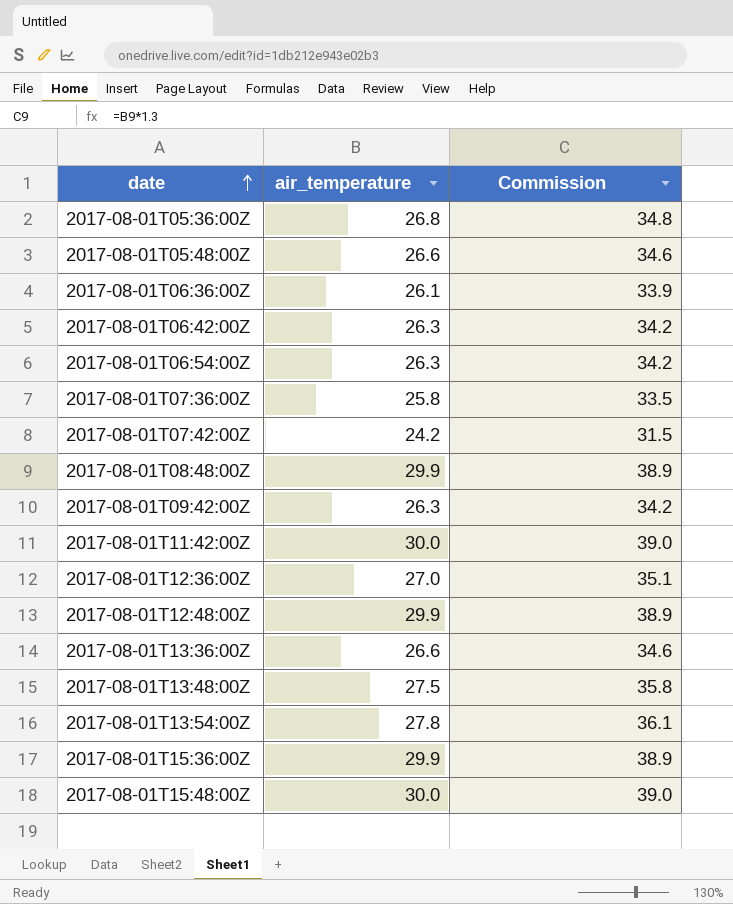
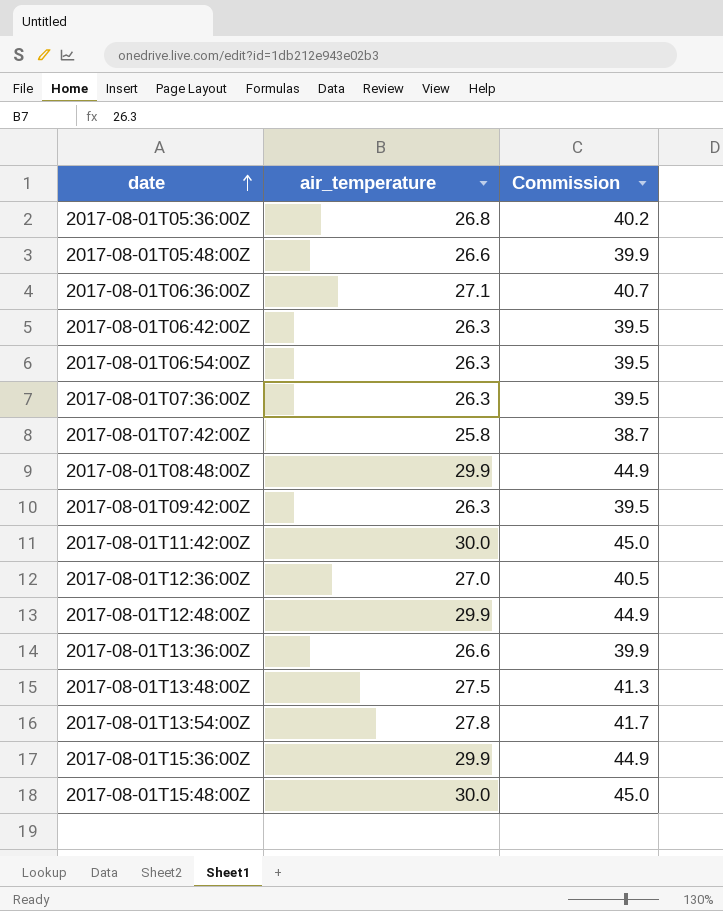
column Commission | formula: [air_temperature] * 1.3 -> [air_temperature] * 1.5
2017-08-01T06:36:00Z | air_temperature: 26.1 -> 27.1
2017-08-01T07:36:00Z | air_temperature: 25.8 -> 26.3
2017-08-01T07:42:00Z | air_temperature: 24.2 -> 25.8

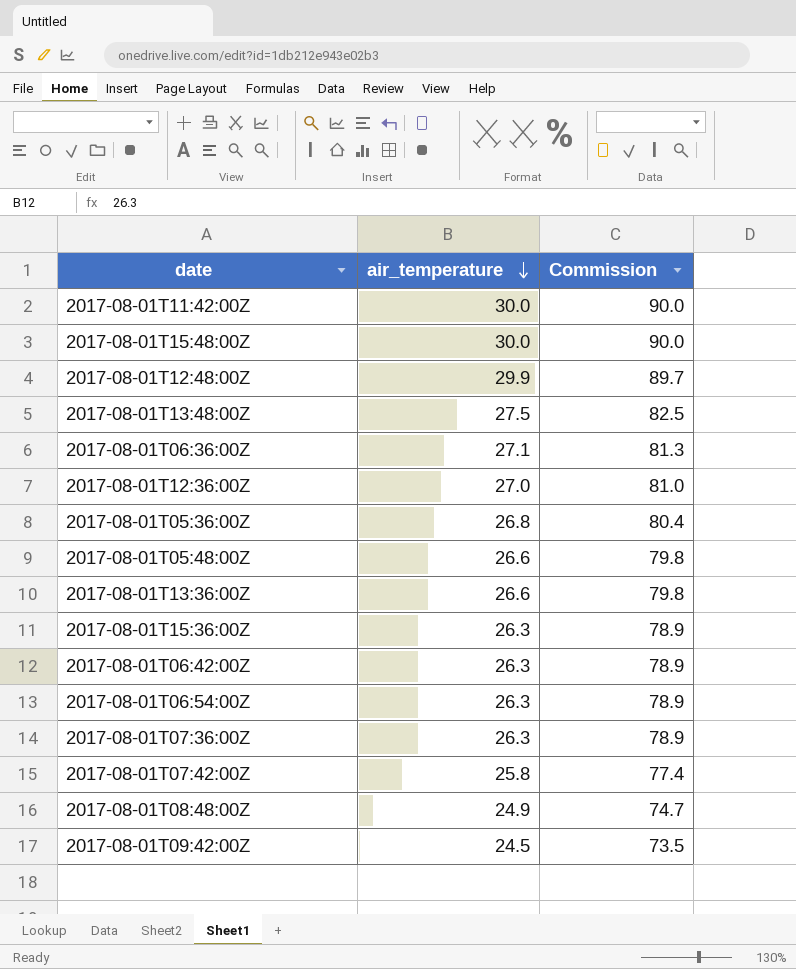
row order: date ascending -> air_temperature descending
column Commission | formula: [air_temperature] * 1.5 -> [air_temperature] * 3
row 2017-08-01T13:54:00Z: 27.8 | 41.7 -> none
2017-08-01T15:36:00Z | air_temperature: 29.9 -> 26.3
2017-08-01T08:48:00Z | air_temperature: 29.9 -> 24.9
2017-08-01T09:42:00Z | air_temperature: 26.3 -> 24.5

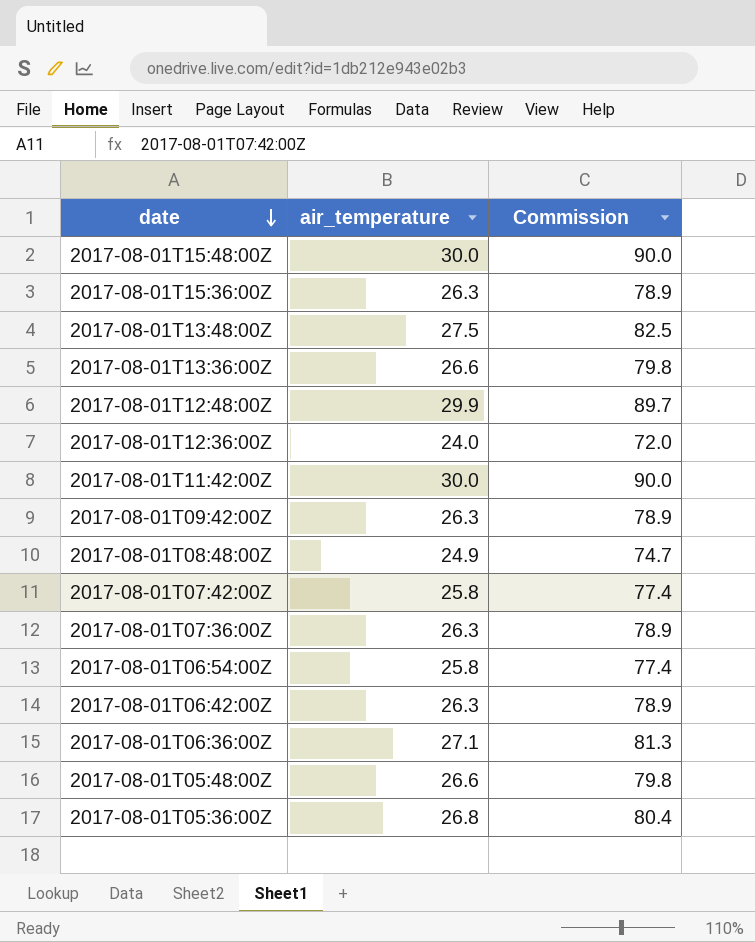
row order: air_temperature descending -> date descending
2017-08-01T12:36:00Z | air_temperature: 27.0 -> 24.0
2017-08-01T12:36:00Z | Commission: 81.0 -> 72.0
2017-08-01T09:42:00Z | air_temperature: 24.5 -> 26.3
2017-08-01T09:42:00Z | Commission: 73.5 -> 78.9
2017-08-01T06:54:00Z | air_temperature: 26.3 -> 25.8
2017-08-01T06:54:00Z | Commission: 78.9 -> 77.4

